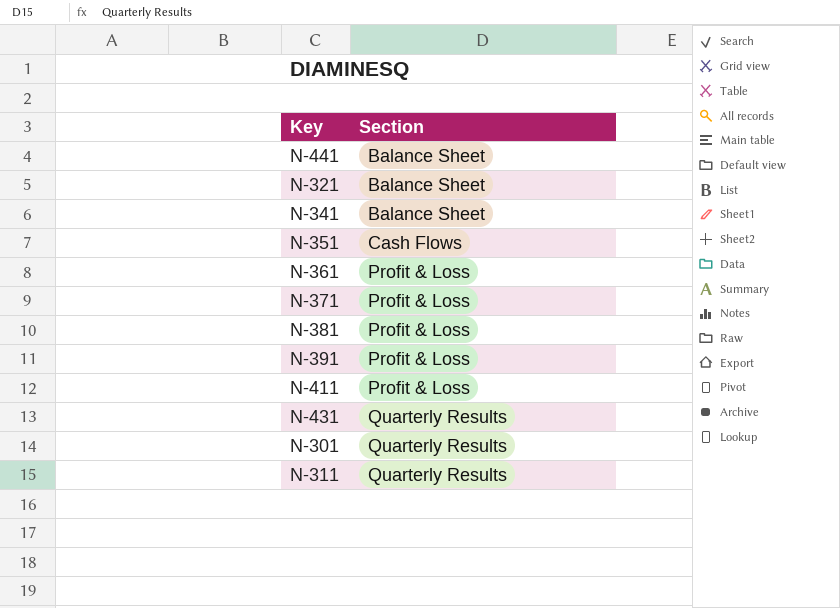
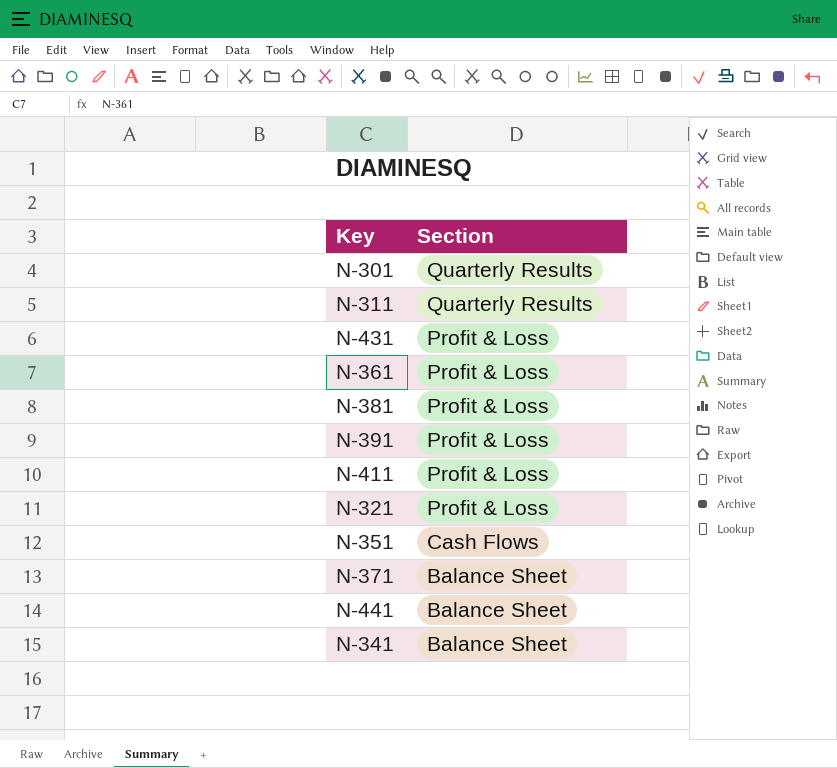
row order: Section ascending -> Section descending
N-431 | Section: Quarterly Results -> Profit & Loss
N-321 | Section: Balance Sheet -> Profit & Loss
N-371 | Section: Profit & Loss -> Balance Sheet

